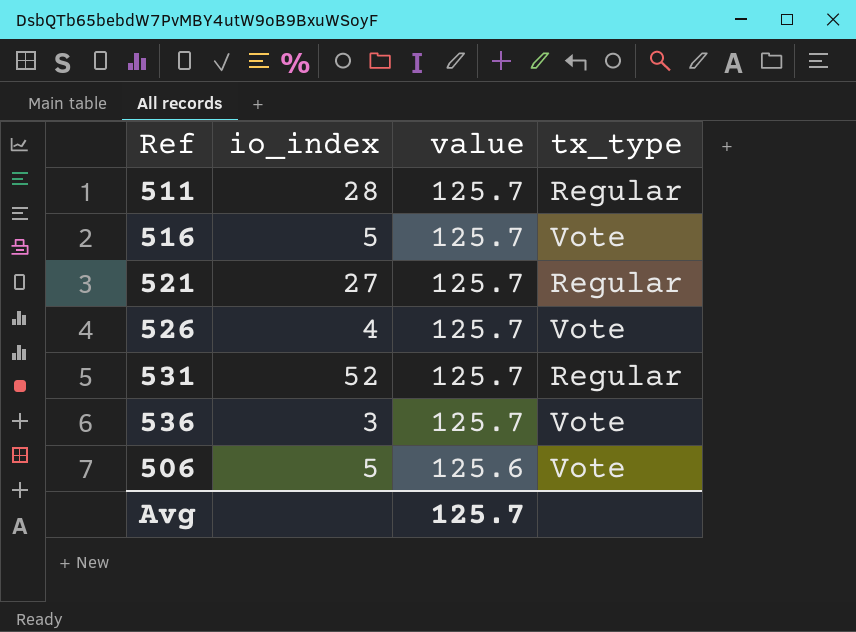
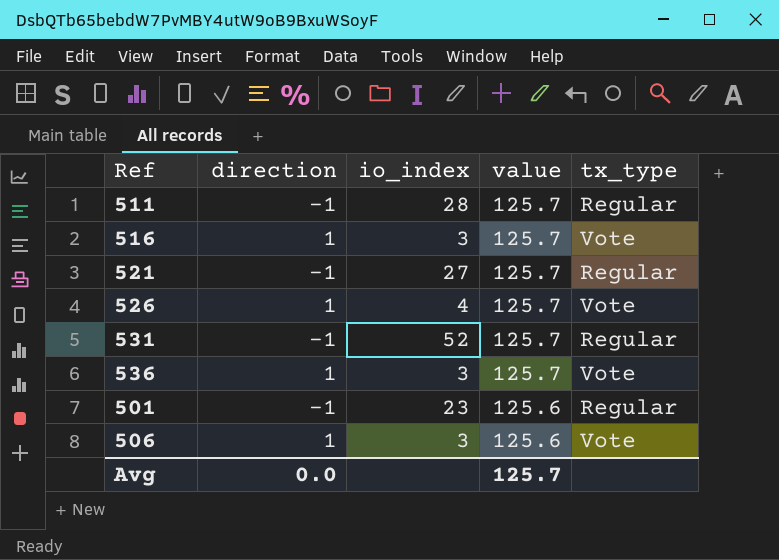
column direction | position: none -> 2
516 | io_index: 5 -> 3
row 501: none -> -1 | 23 | 125.6 | Regular
506 | io_index: 5 -> 3

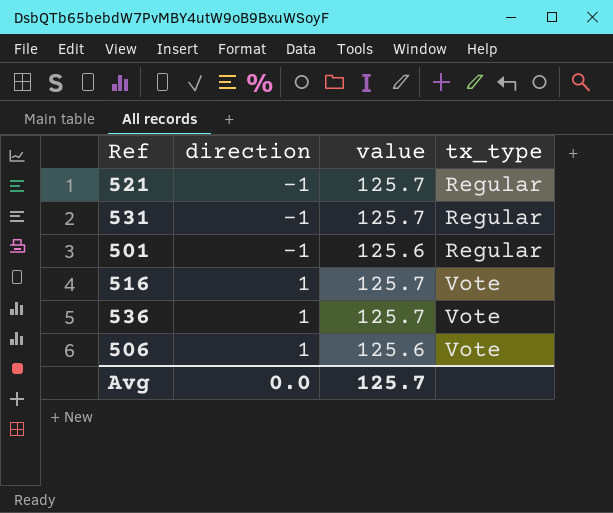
row order: value descending -> direction ascending
column io_index | position: 3 -> none
row 511: -1 | 28 | 125.7 | Regular -> none
row 526: 1 | 4 | 125.7 | Vote -> none

